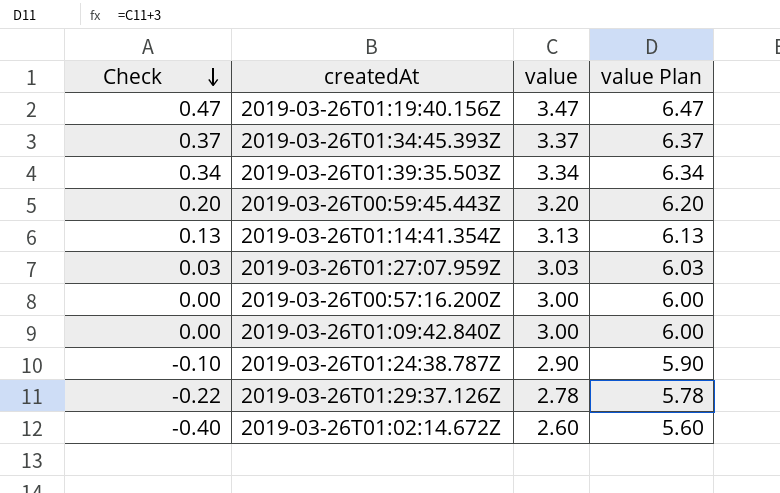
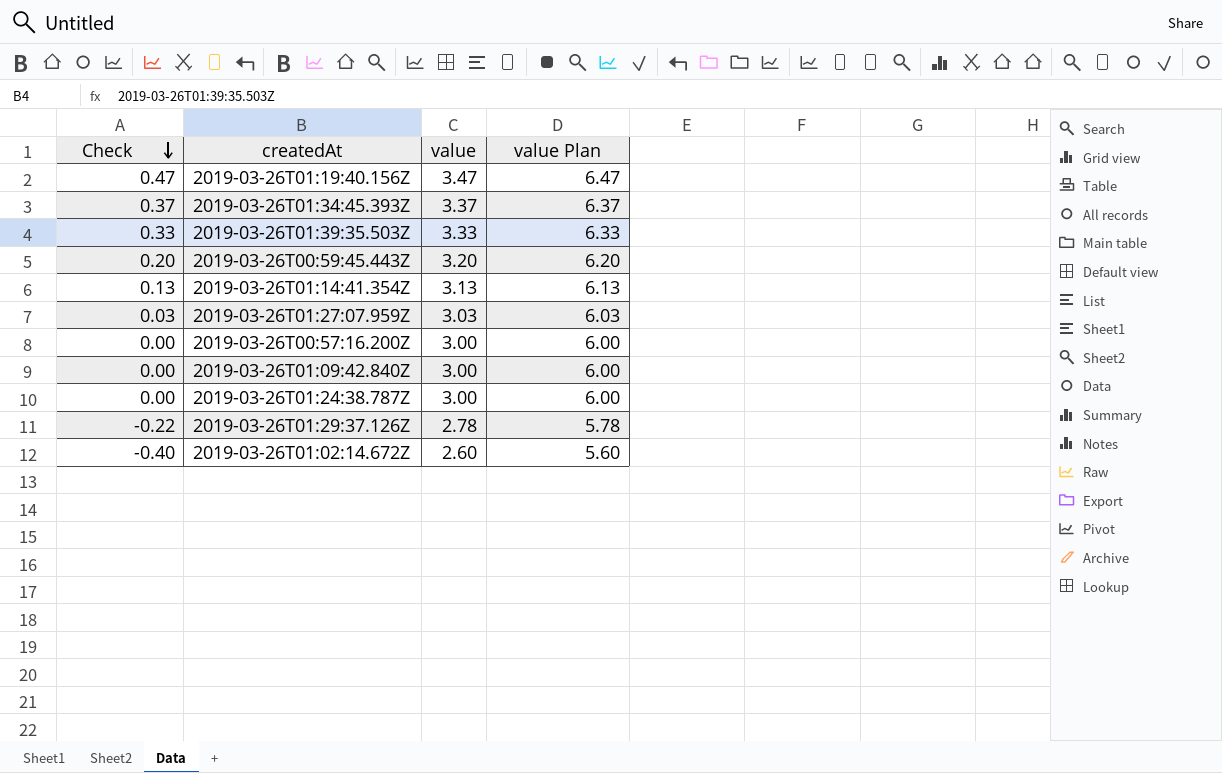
2019-03-26T01:39:35.503Z | Check: 0.34 -> 0.33
2019-03-26T01:39:35.503Z | value: 3.34 -> 3.33
2019-03-26T01:39:35.503Z | value Plan: 6.34 -> 6.33
2019-03-26T01:24:38.787Z | Check: -0.10 -> 0.00
2019-03-26T01:24:38.787Z | value: 2.90 -> 3.00
2019-03-26T01:24:38.787Z | value Plan: 5.90 -> 6.00

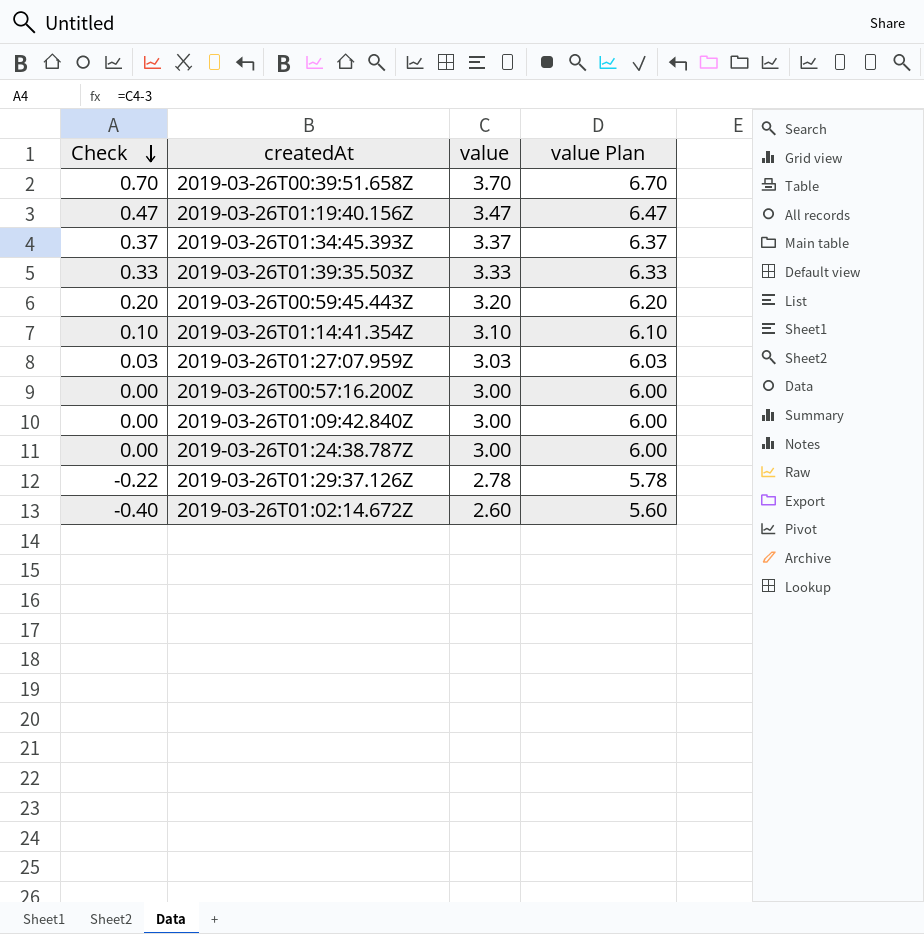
row 2019-03-26T00:39:51.658Z: none -> 0.70 | 3.70 | 6.70
2019-03-26T01:14:41.354Z | Check: 0.13 -> 0.10
2019-03-26T01:14:41.354Z | value: 3.13 -> 3.10
2019-03-26T01:14:41.354Z | value Plan: 6.13 -> 6.10

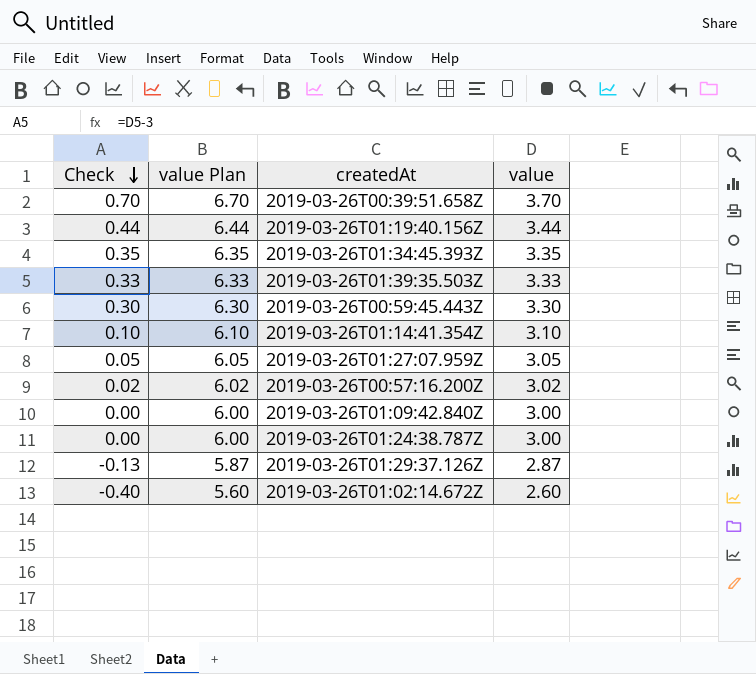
column value Plan | position: 4 -> 2
2019-03-26T01:19:40.156Z | Check: 0.47 -> 0.44
2019-03-26T01:19:40.156Z | value Plan: 6.47 -> 6.44
2019-03-26T01:19:40.156Z | value: 3.47 -> 3.44
2019-03-26T01:34:45.393Z | Check: 0.37 -> 0.35
2019-03-26T01:34:45.393Z | value Plan: 6.37 -> 6.35
2019-03-26T01:34:45.393Z | value: 3.37 -> 3.35
2019-03-26T00:59:45.443Z | Check: 0.20 -> 0.30
2019-03-26T00:59:45.443Z | value Plan: 6.20 -> 6.30
2019-03-26T00:59:45.443Z | value: 3.20 -> 3.30
2019-03-26T01:27:07.959Z | Check: 0.03 -> 0.05
2019-03-26T01:27:07.959Z | value Plan: 6.03 -> 6.05
2019-03-26T01:27:07.959Z | value: 3.03 -> 3.05
2019-03-26T00:57:16.200Z | Check: 0.00 -> 0.02
2019-03-26T00:57:16.200Z | value Plan: 6.00 -> 6.02
2019-03-26T00:57:16.200Z | value: 3.00 -> 3.02
2019-03-26T01:29:37.126Z | Check: -0.22 -> -0.13
2019-03-26T01:29:37.126Z | value Plan: 5.78 -> 5.87
2019-03-26T01:29:37.126Z | value: 2.78 -> 2.87

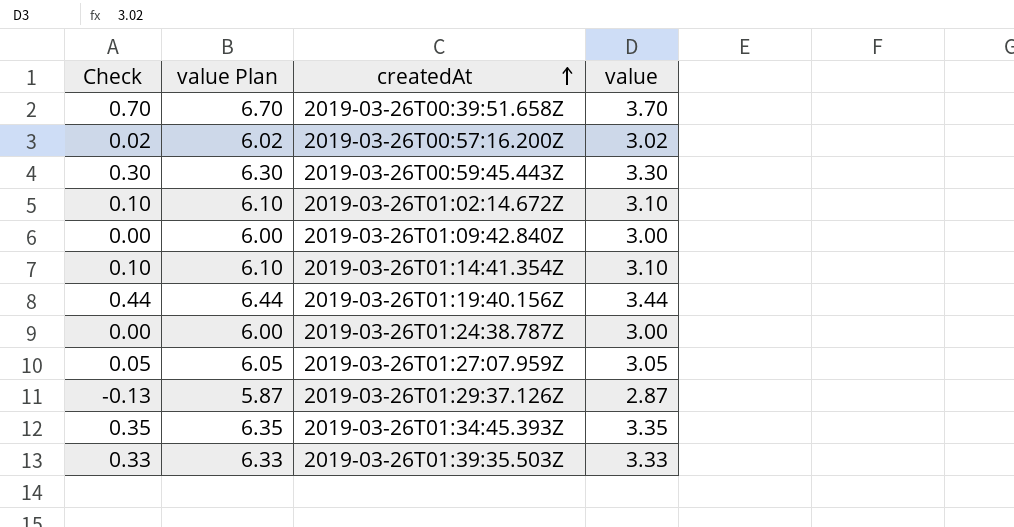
row order: Check descending -> createdAt ascending
2019-03-26T01:02:14.672Z | Check: -0.40 -> 0.10
2019-03-26T01:02:14.672Z | value Plan: 5.60 -> 6.10
2019-03-26T01:02:14.672Z | value: 2.60 -> 3.10

